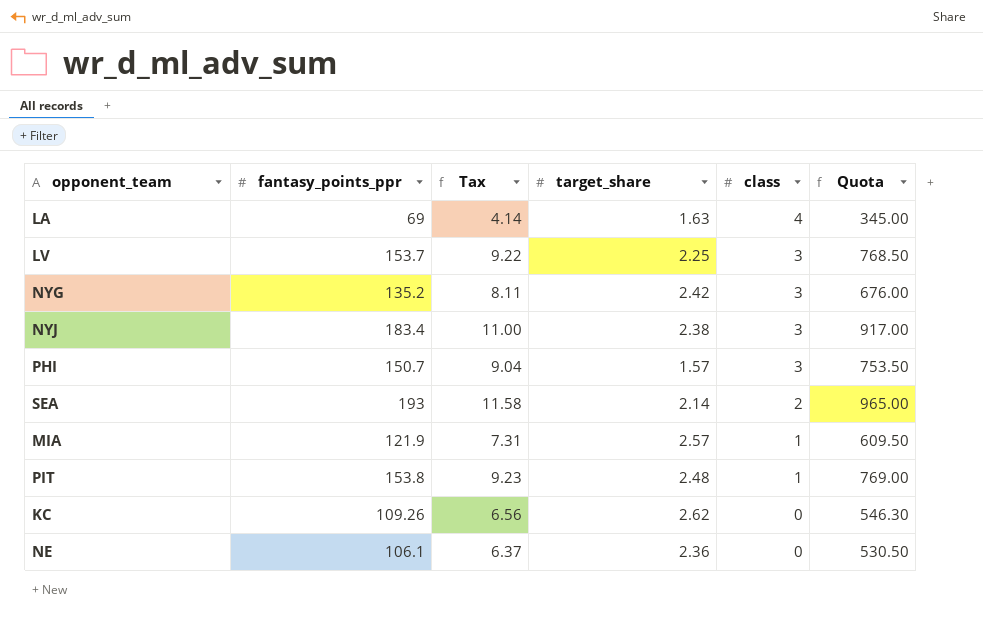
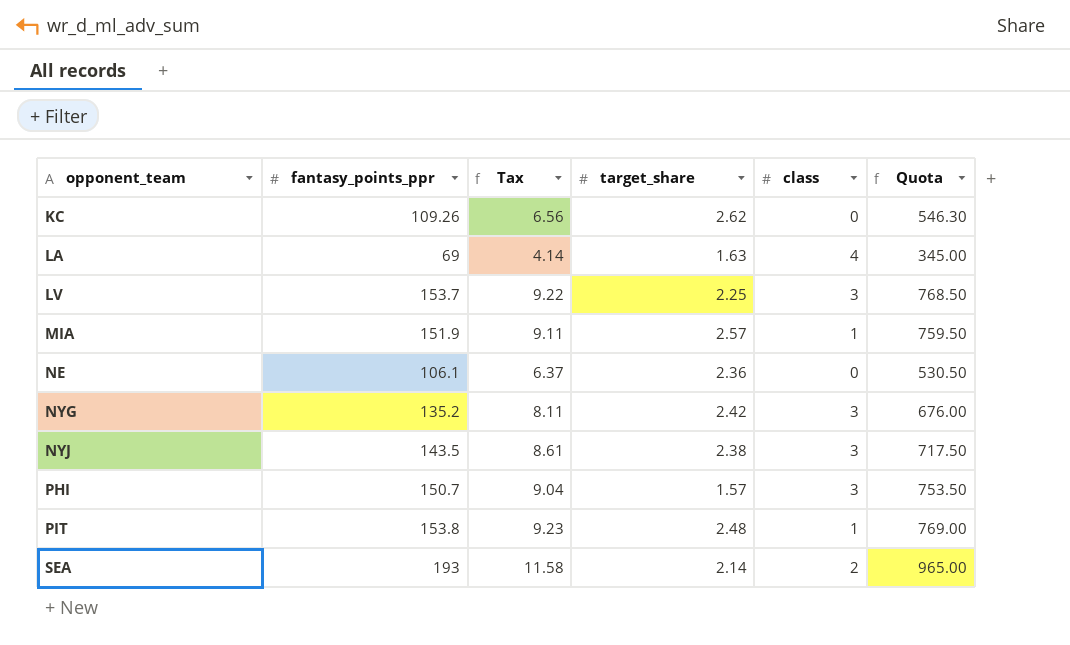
row order: class descending -> opponent_team ascending
MIA | fantasy_points_ppr: 121.9 -> 151.9
MIA | Tax: 7.31 -> 9.11
MIA | Quota: 609.50 -> 759.50
NYJ | fantasy_points_ppr: 183.4 -> 143.5
NYJ | Tax: 11.00 -> 8.61
NYJ | Quota: 917.00 -> 717.50

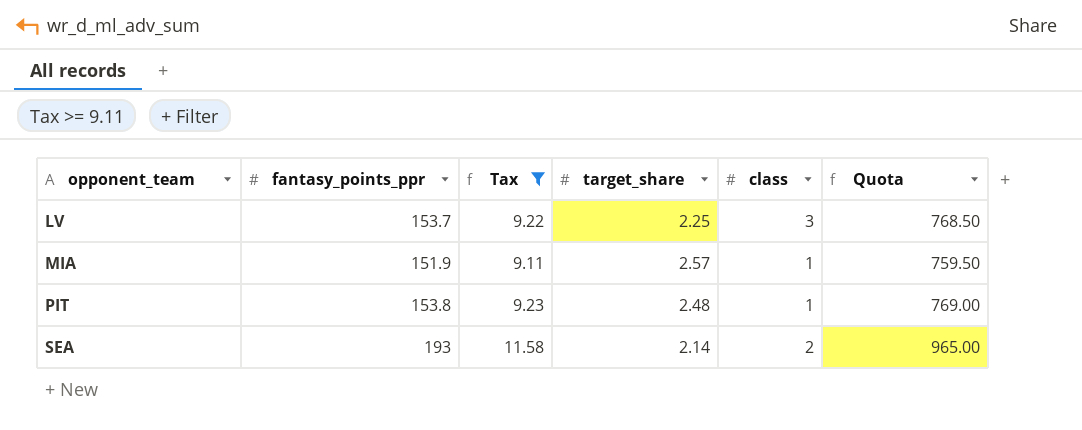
filter: none -> Tax >= 9.11

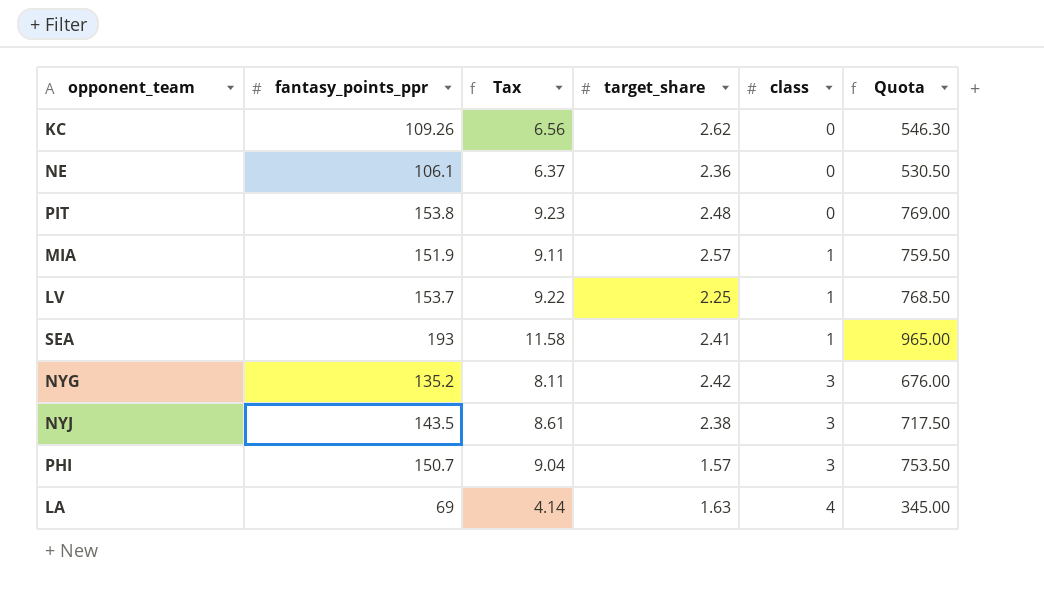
filter: Tax >= 9.11 -> none
row order: opponent_team ascending -> class ascending
PIT | class: 1 -> 0
LV | class: 3 -> 1
SEA | target_share: 2.14 -> 2.41
SEA | class: 2 -> 1

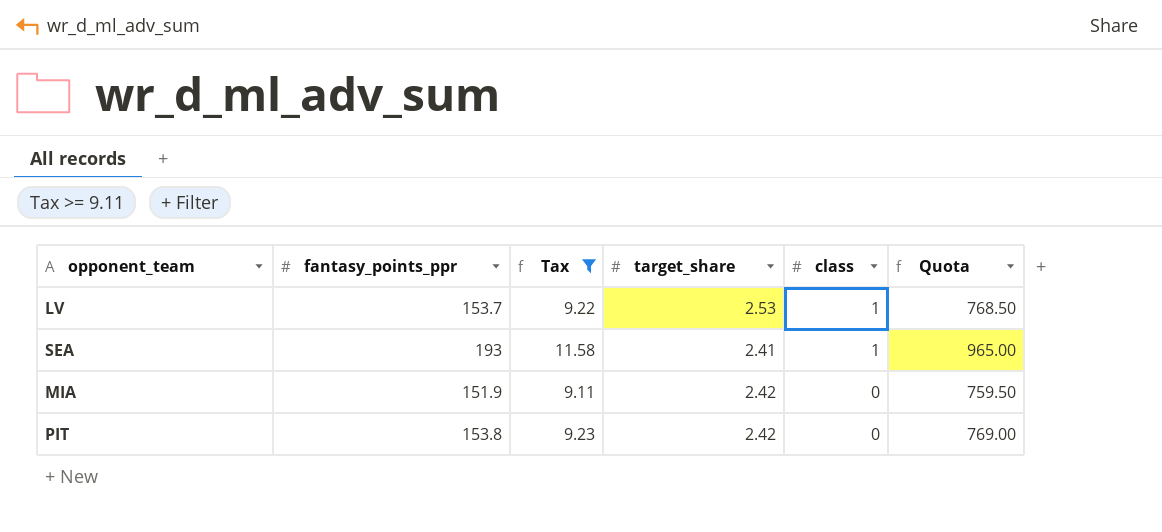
filter: none -> Tax >= 9.11
row order: class ascending -> class descending
LV | target_share: 2.25 -> 2.53
MIA | target_share: 2.57 -> 2.42
MIA | class: 1 -> 0
PIT | target_share: 2.48 -> 2.42

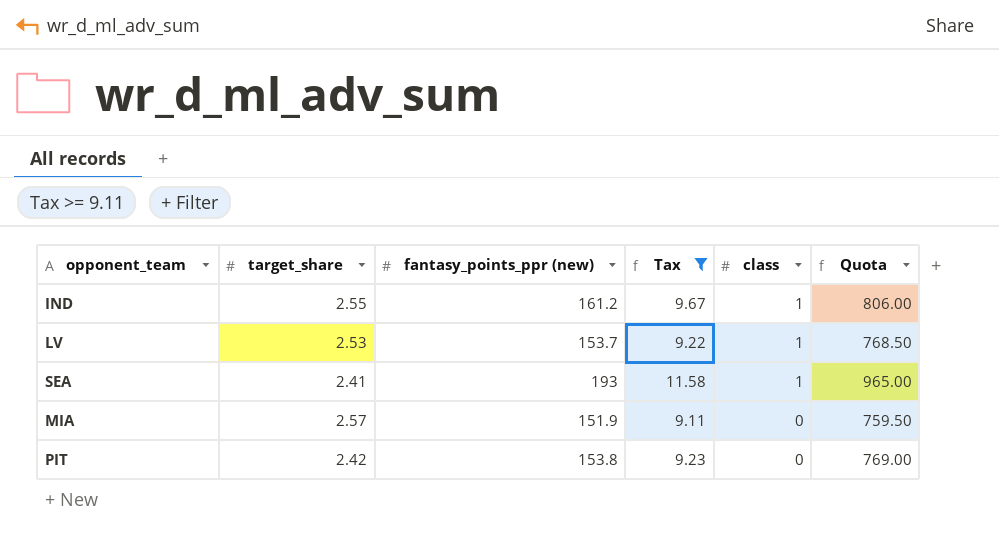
column target_share | position: 4 -> 2
column name: fantasy_points_ppr -> fantasy_points_ppr (new)
row IND: none -> 2.55 | 161.2 | 9.67 | 1 | 806.00
MIA | target_share: 2.42 -> 2.57

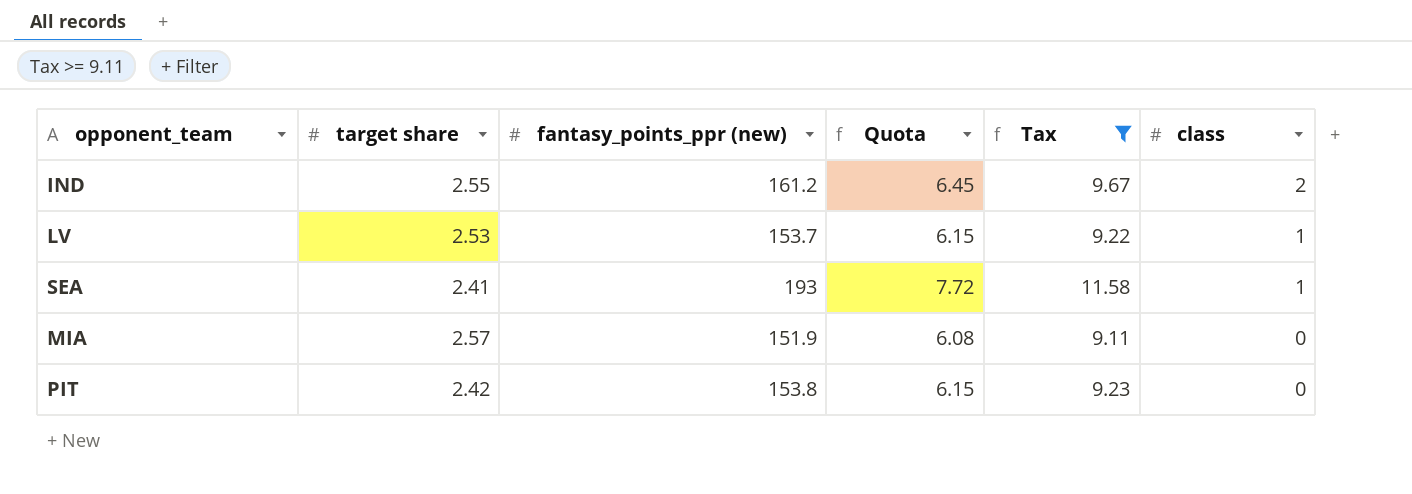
column name: target_share -> target share
column Quota | formula: [fantasy_points_ppr (new)] * 5 -> [fantasy_points_ppr (new)] * 0.04
column Quota | position: 6 -> 4
IND | class: 1 -> 2

